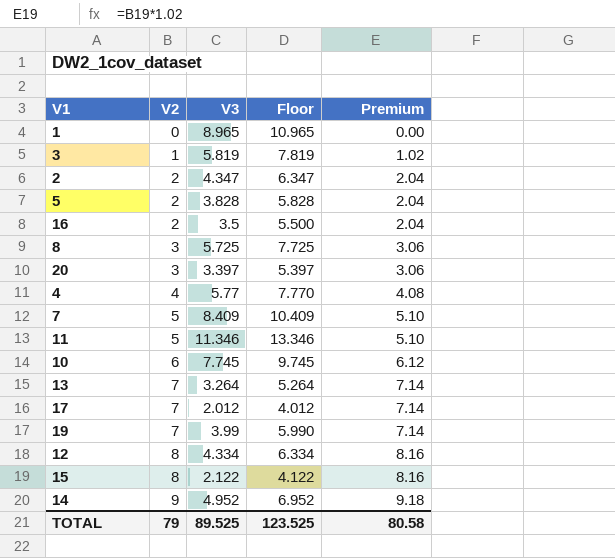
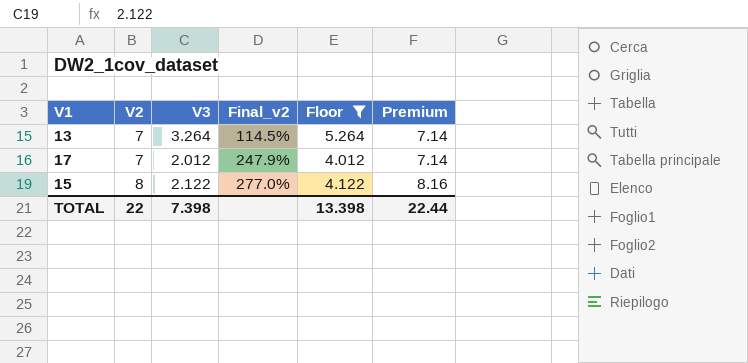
filter: none -> Floor <= 5.264
column Final_v2 | formula: none -> ([V2] - [V3]) / [V3]
TOTAL | V2: 79 -> 22
TOTAL | V3: 89.525 -> 7.398
TOTAL | Floor: 123.525 -> 13.398
TOTAL | Premium: 80.58 -> 22.44

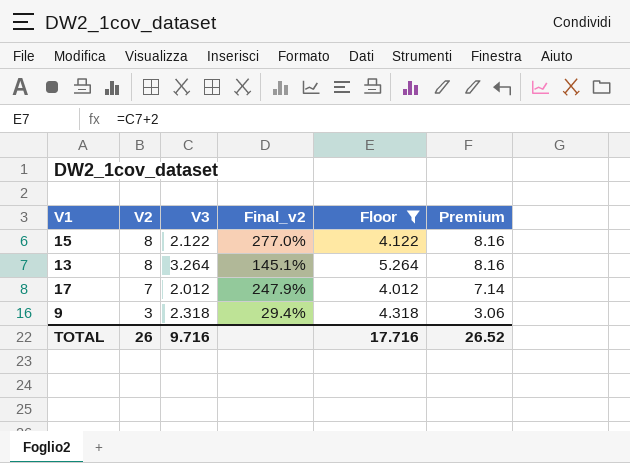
row order: V2 ascending -> V2 descending
13 | V2: 7 -> 8
13 | Final_v2: 114.5% -> 145.1%
13 | Premium: 7.14 -> 8.16
row 9: none -> 3 | 2.318 | 29.4% | 4.318 | 3.06
TOTAL | V2: 22 -> 26
TOTAL | V3: 7.398 -> 9.716
TOTAL | Floor: 13.398 -> 17.716
TOTAL | Premium: 22.44 -> 26.52

